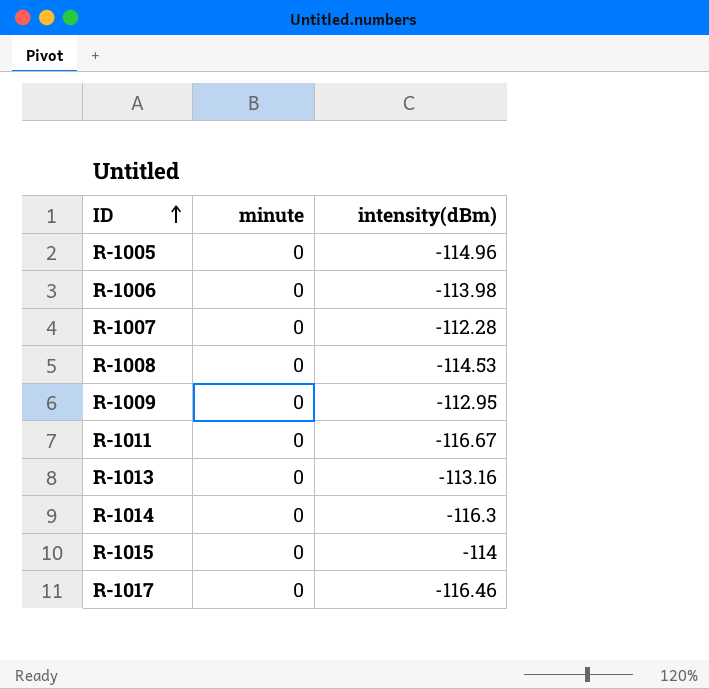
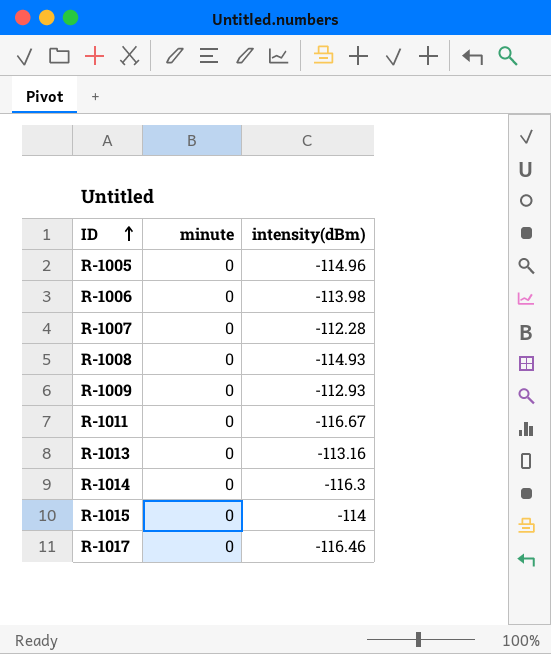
R-1008 | intensity(dBm): -114.53 -> -114.93
R-1009 | intensity(dBm): -112.95 -> -112.93

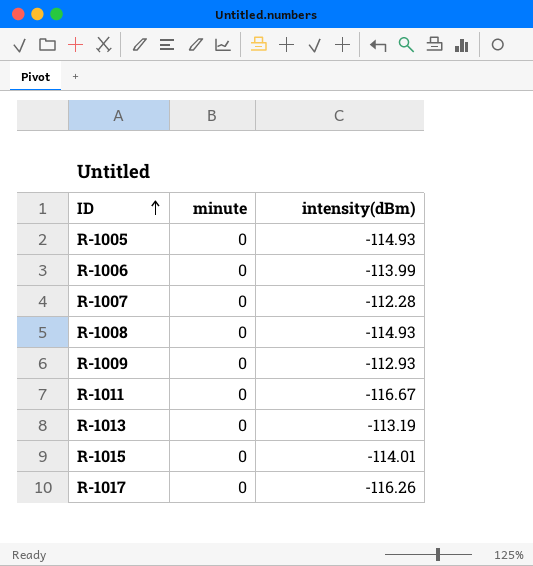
row R-1014: 0 | -116.3 -> none
R-1005 | intensity(dBm): -114.96 -> -114.93
R-1006 | intensity(dBm): -113.98 -> -113.99
R-1013 | intensity(dBm): -113.16 -> -113.19
R-1015 | intensity(dBm): -114 -> -114.01
R-1017 | intensity(dBm): -116.46 -> -116.26

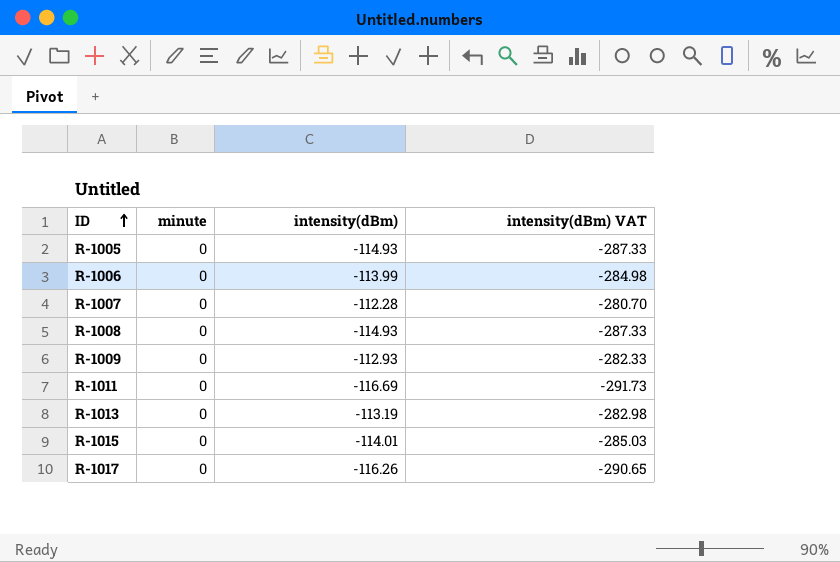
column intensity(dBm) VAT | formula: none -> [intensity(dBm)] * 2.5
R-1011 | intensity(dBm): -116.67 -> -116.69

